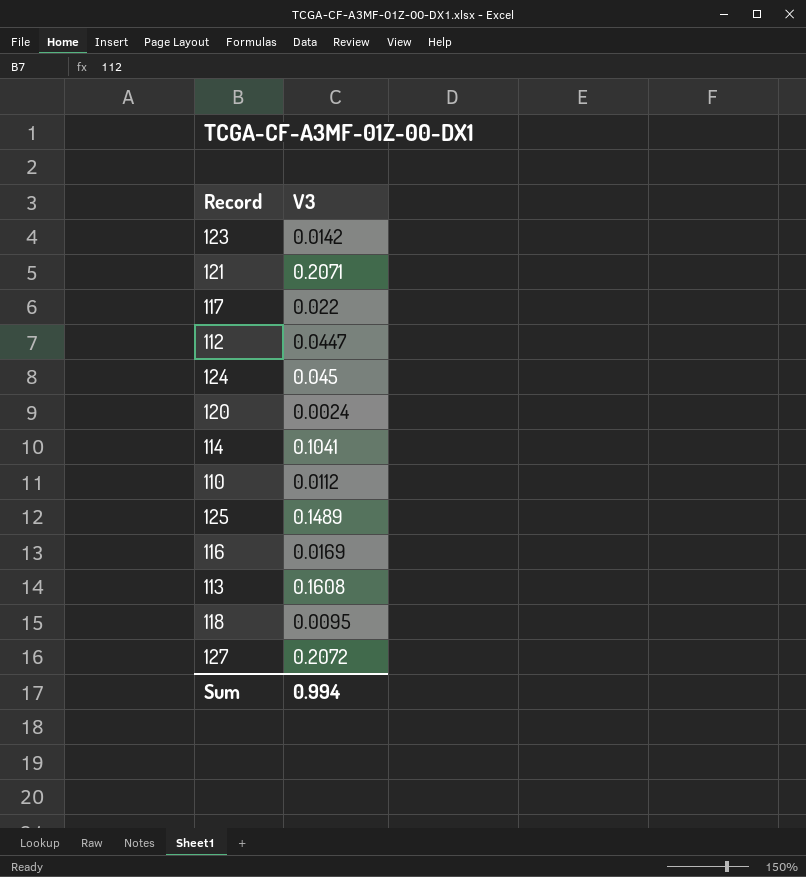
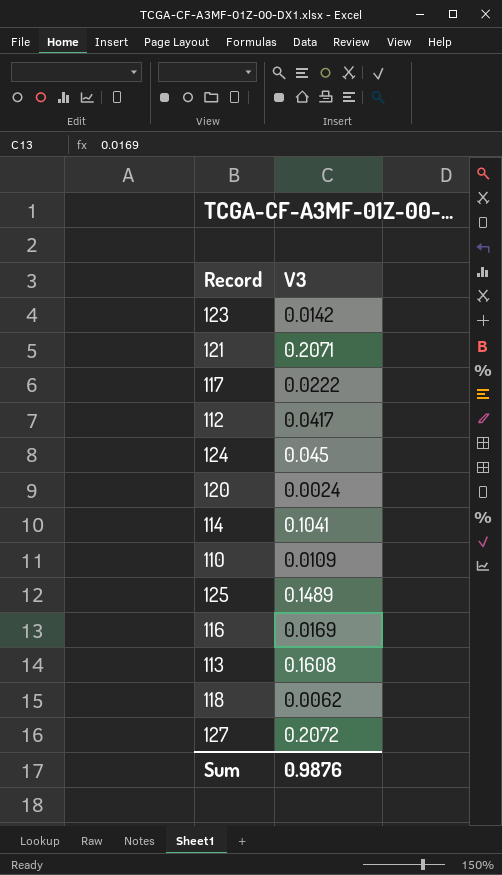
117 | V3: 0.022 -> 0.0222
112 | V3: 0.0447 -> 0.0417
110 | V3: 0.0112 -> 0.0109
118 | V3: 0.0095 -> 0.0062
Sum | V3: 0.994 -> 0.9876

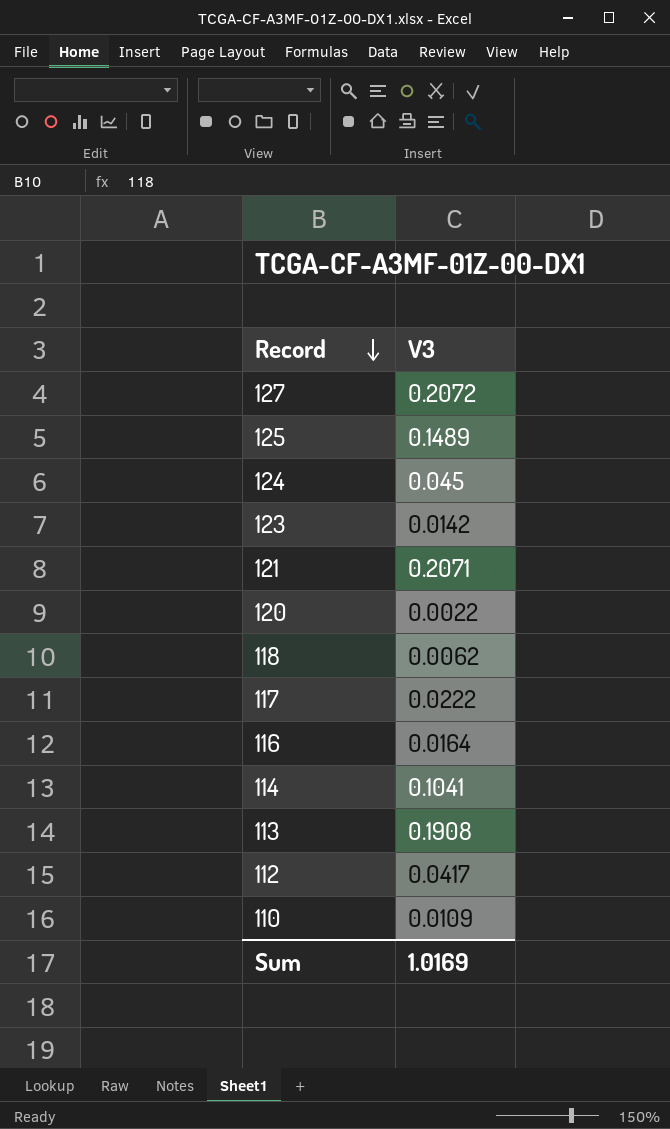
row order: none -> Record descending
120 | V3: 0.0024 -> 0.0022
116 | V3: 0.0169 -> 0.0164
113 | V3: 0.1608 -> 0.1908
Sum | V3: 0.9876 -> 1.0169

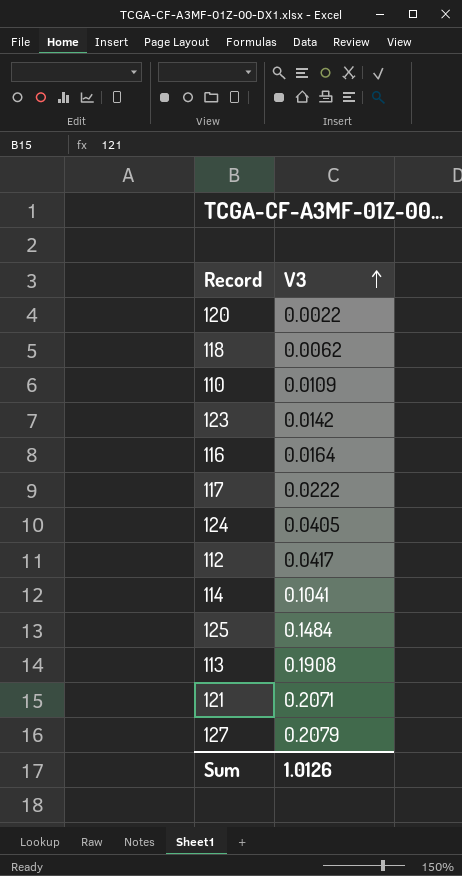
row order: Record descending -> V3 ascending
124 | V3: 0.045 -> 0.0405
125 | V3: 0.1489 -> 0.1484
127 | V3: 0.2072 -> 0.2079
Sum | V3: 1.0169 -> 1.0126

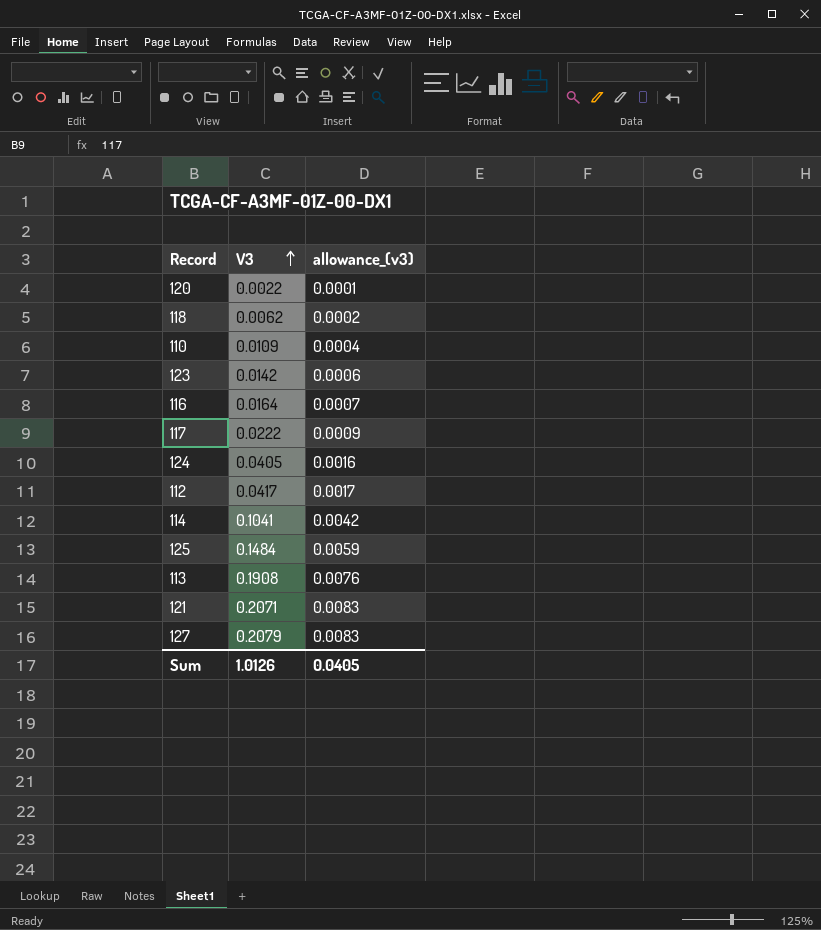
column allowance_(v3) | formula: none -> [V3] * 0.04

